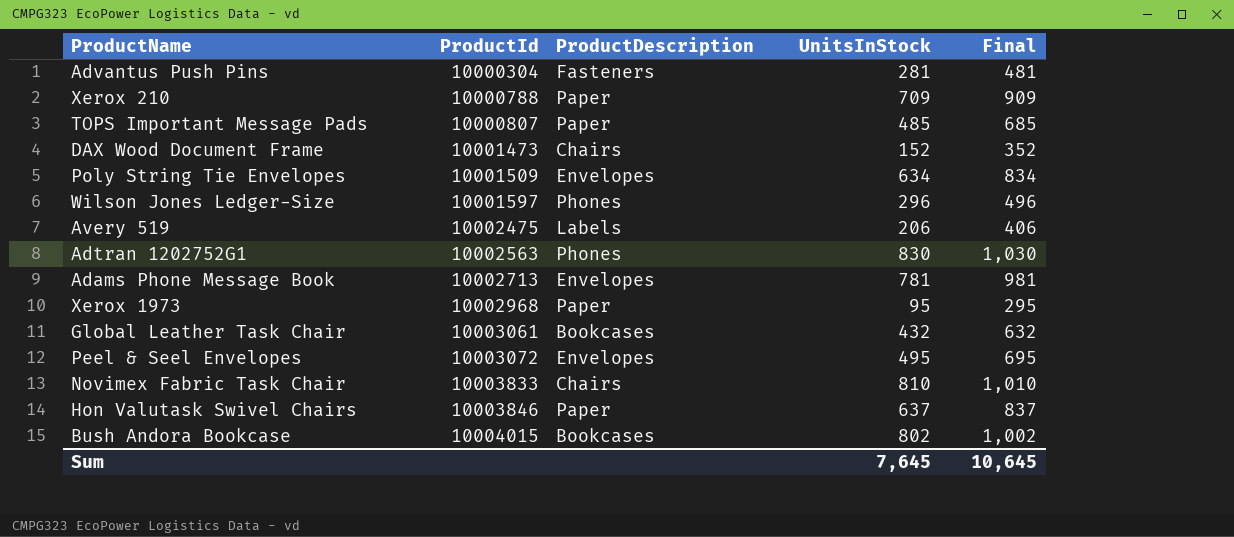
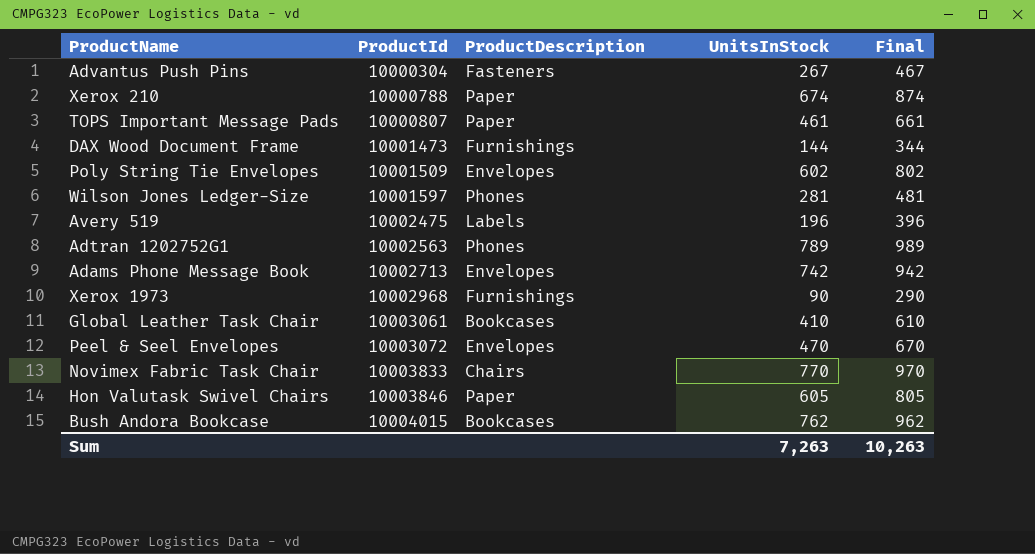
Advantus Push Pins | UnitsInStock: 281 -> 267
Advantus Push Pins | Final: 481 -> 467
Xerox 210 | UnitsInStock: 709 -> 674
Xerox 210 | Final: 909 -> 874
TOPS Important Message Pads | UnitsInStock: 485 -> 461
TOPS Important Message Pads | Final: 685 -> 661
DAX Wood Document Frame | ProductDescription: Chairs -> Furnishings
DAX Wood Document Frame | UnitsInStock: 152 -> 144
DAX Wood Document Frame | Final: 352 -> 344
Poly String Tie Envelopes | UnitsInStock: 634 -> 602
Poly String Tie Envelopes | Final: 834 -> 802
Wilson Jones Ledger-Size | UnitsInStock: 296 -> 281
Wilson Jones Ledger-Size | Final: 496 -> 481
Avery 519 | UnitsInStock: 206 -> 196
Avery 519 | Final: 406 -> 396
Adtran 1202752G1 | UnitsInStock: 830 -> 789
Adtran 1202752G1 | Final: 1,030 -> 989
Adams Phone Message Book | UnitsInStock: 781 -> 742
Adams Phone Message Book | Final: 981 -> 942
Xerox 1973 | ProductDescription: Paper -> Furnishings
Xerox 1973 | UnitsInStock: 95 -> 90
Xerox 1973 | Final: 295 -> 290
Global Leather Task Chair | UnitsInStock: 432 -> 410
Global Leather Task Chair | Final: 632 -> 610
Peel & Seel Envelopes | UnitsInStock: 495 -> 470
Peel & Seel Envelopes | Final: 695 -> 670
Novimex Fabric Task Chair | UnitsInStock: 810 -> 770
Novimex Fabric Task Chair | Final: 1,010 -> 970
Hon Valutask Swivel Chairs | UnitsInStock: 637 -> 605
Hon Valutask Swivel Chairs | Final: 837 -> 805
Bush Andora Bookcase | UnitsInStock: 802 -> 762
Bush Andora Bookcase | Final: 1,002 -> 962
Sum | UnitsInStock: 7,645 -> 7,263
Sum | Final: 10,645 -> 10,263

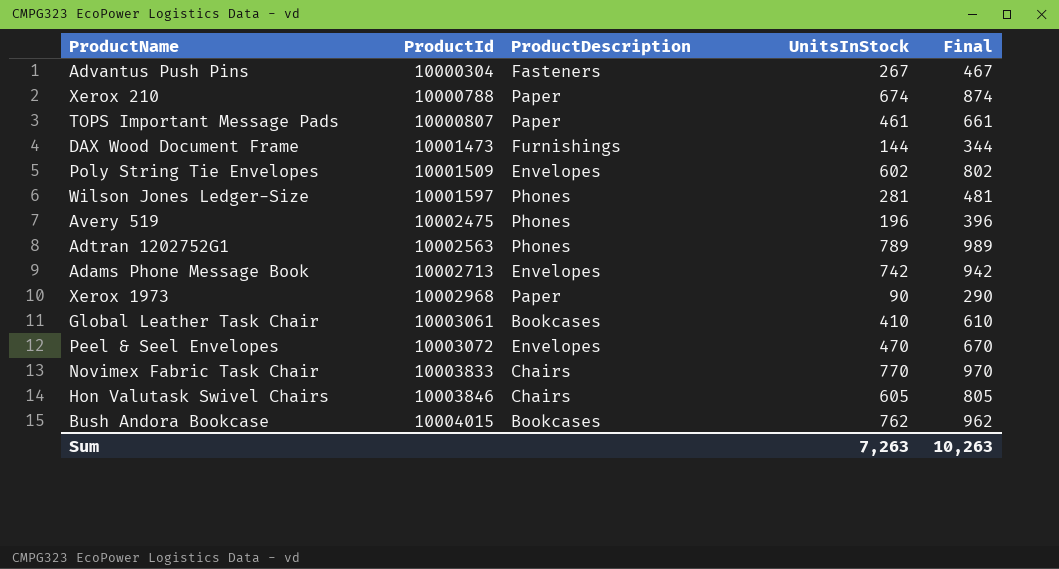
Avery 519 | ProductDescription: Labels -> Phones
Xerox 1973 | ProductDescription: Furnishings -> Paper
Hon Valutask Swivel Chairs | ProductDescription: Paper -> Chairs

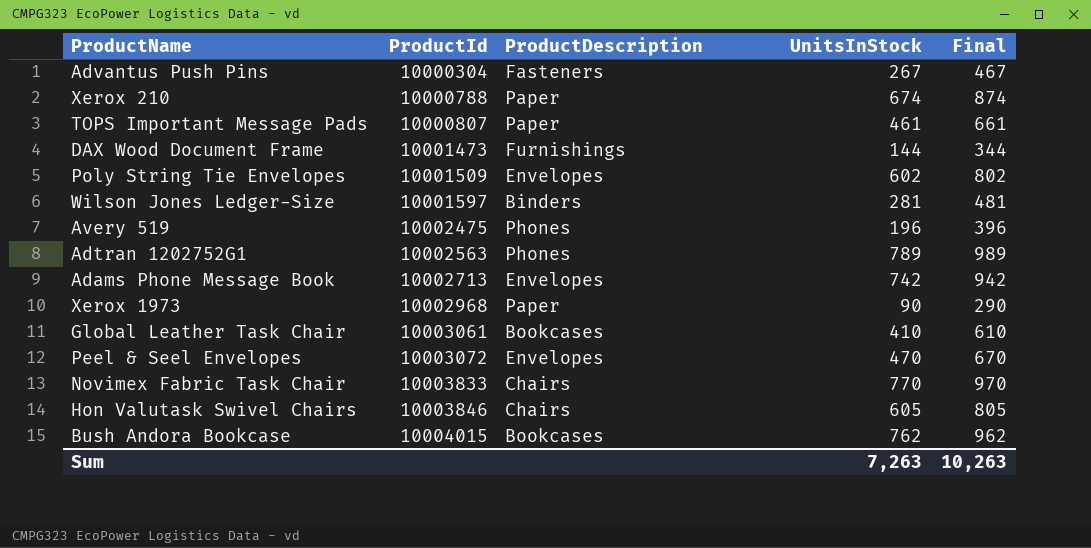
Wilson Jones Ledger-Size | ProductDescription: Phones -> Binders

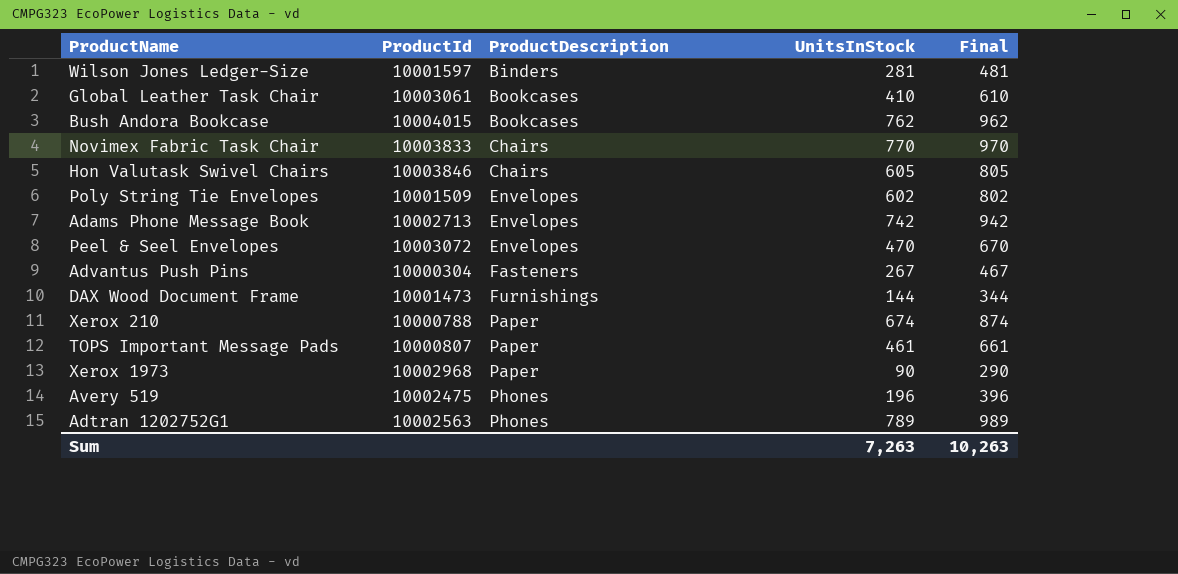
row order: ProductId ascending -> ProductDescription ascending

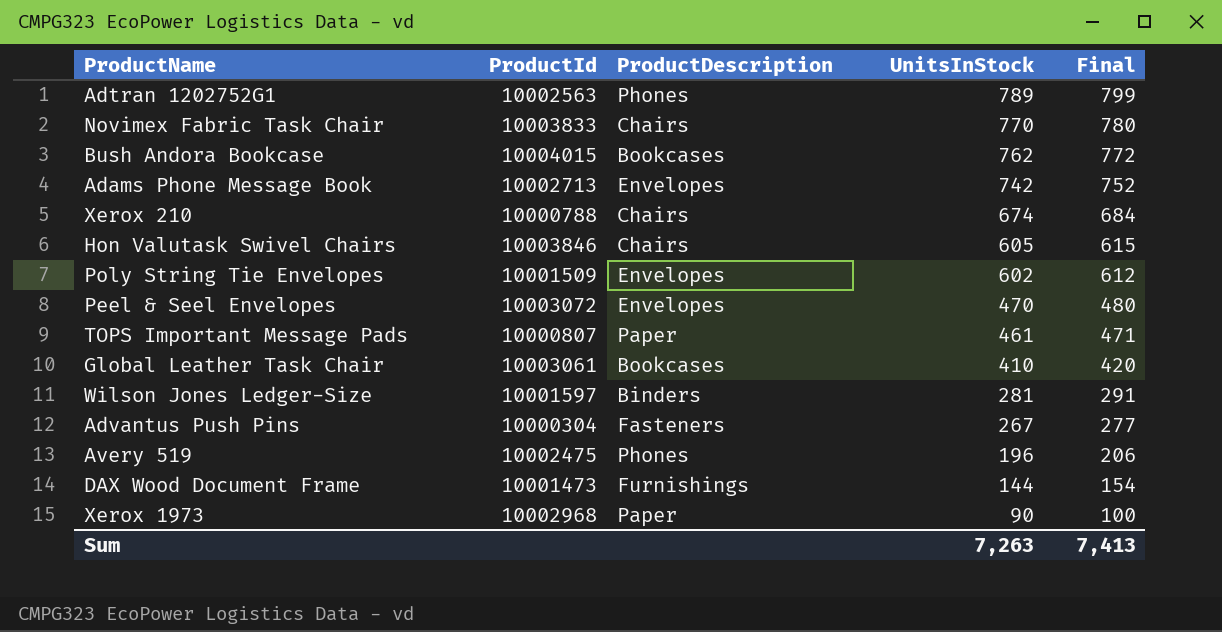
row order: ProductDescription ascending -> UnitsInStock descending
column Final | formula: [UnitsInStock] + 200 -> [UnitsInStock] + 10
Xerox 210 | ProductDescription: Paper -> Chairs
Sum | Final: 10,263 -> 7,413

